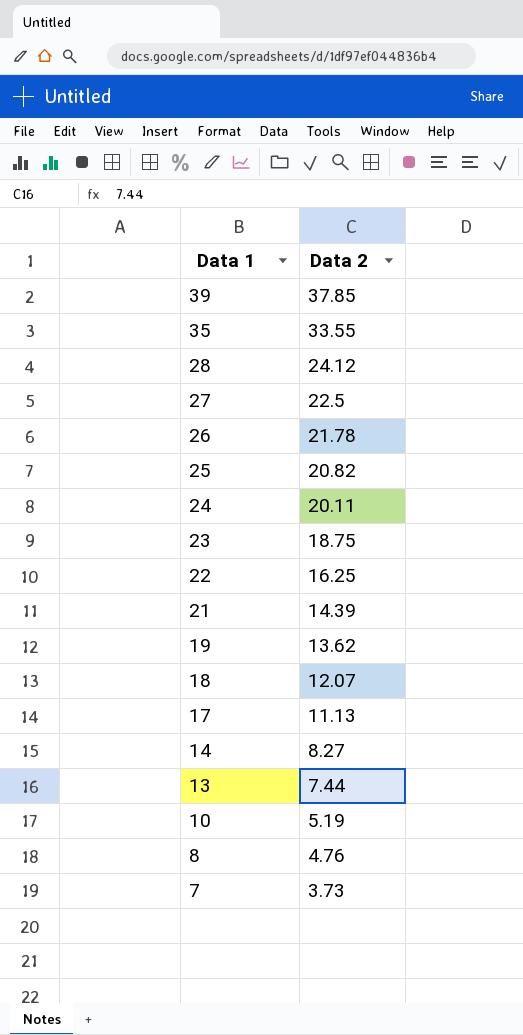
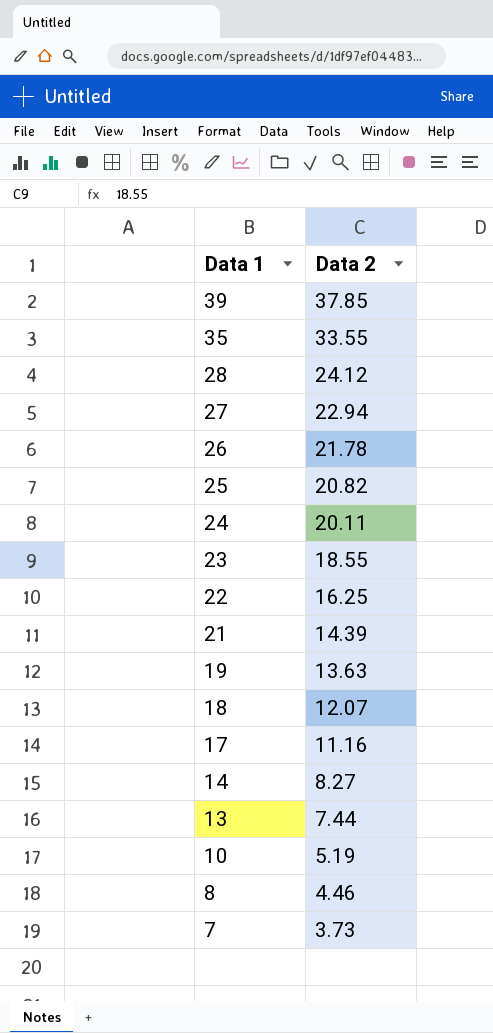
27 | Data 2: 22.5 -> 22.94
23 | Data 2: 18.75 -> 18.55
19 | Data 2: 13.62 -> 13.63
17 | Data 2: 11.13 -> 11.16
8 | Data 2: 4.76 -> 4.46

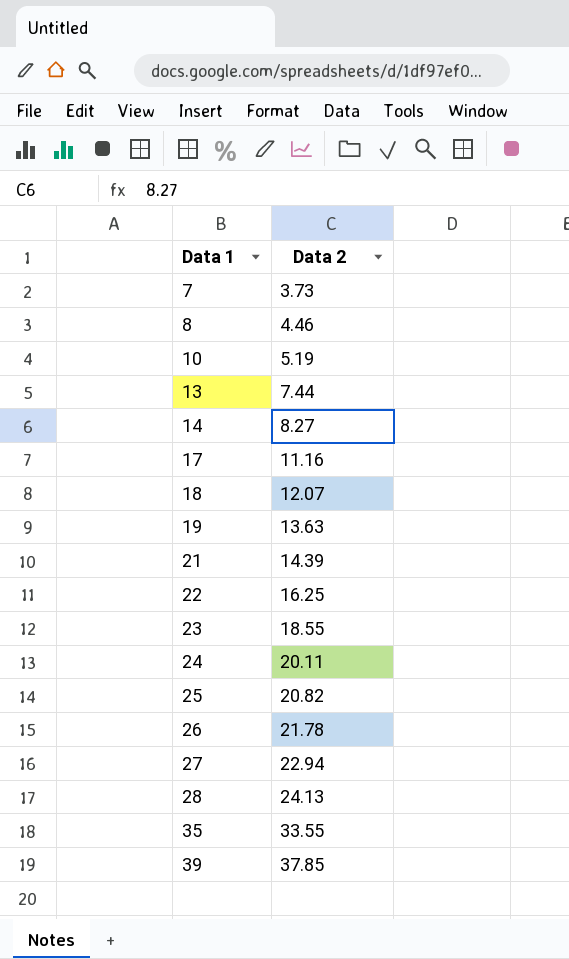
row order: Data 1 descending -> Data 1 ascending
28 | Data 2: 24.12 -> 24.13

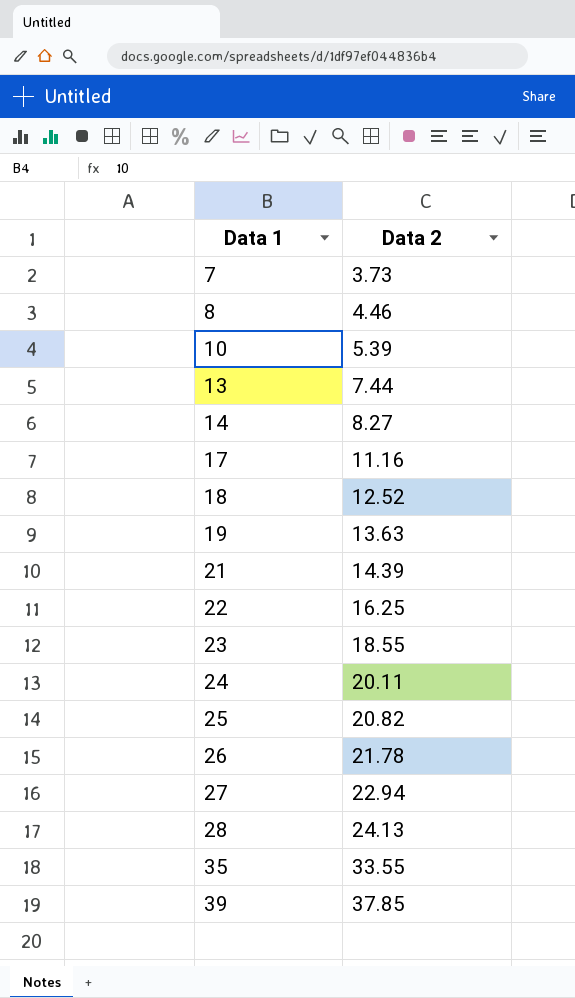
10 | Data 2: 5.19 -> 5.39
18 | Data 2: 12.07 -> 12.52

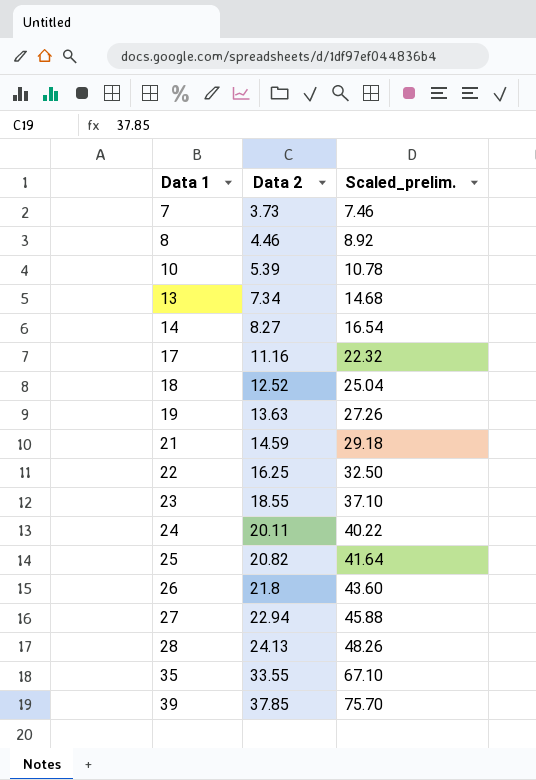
column Scaled_prelim. | formula: none -> [Data 2] * 2
13 | Data 2: 7.44 -> 7.34
21 | Data 2: 14.39 -> 14.59
26 | Data 2: 21.78 -> 21.8

